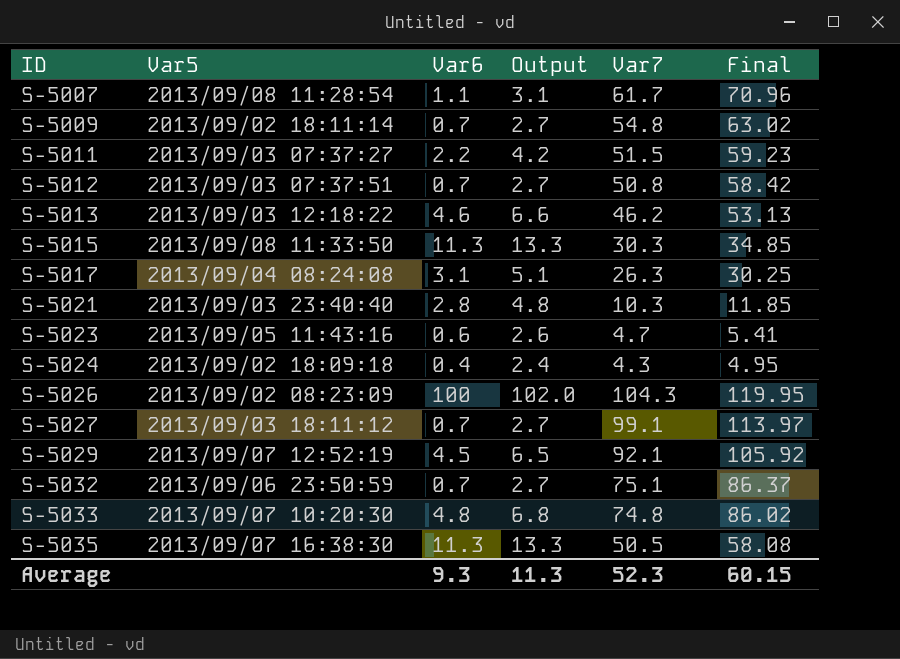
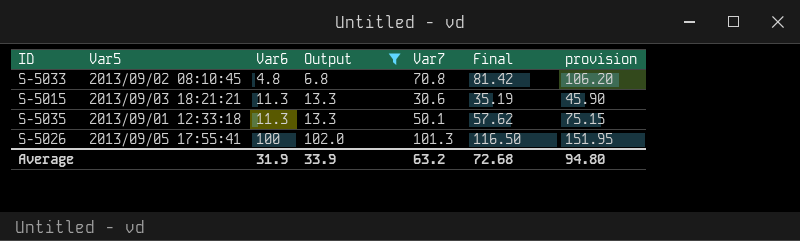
filter: none -> Output >= 6.8
row order: ID ascending -> Var6 ascending
column provision | formula: none -> [Var7] * 1.5
S-5033 | Var5: 2013/09/07 10:20:30 -> 2013/09/02 08:10:45
S-5033 | Var7: 74.8 -> 70.8
S-5033 | Final: 86.02 -> 81.42
S-5015 | Var5: 2013/09/08 11:33:50 -> 2013/09/03 18:21:21
S-5015 | Var7: 30.3 -> 30.6
S-5015 | Final: 34.85 -> 35.19
S-5035 | Var5: 2013/09/07 16:38:30 -> 2013/09/01 12:33:18
S-5035 | Var7: 50.5 -> 50.1
S-5035 | Final: 58.08 -> 57.62
S-5026 | Var5: 2013/09/02 08:23:09 -> 2013/09/05 17:55:41
S-5026 | Var7: 104.3 -> 101.3
S-5026 | Final: 119.95 -> 116.50
Average | Var6: 9.3 -> 31.9
Average | Output: 11.3 -> 33.9
Average | Var7: 52.3 -> 63.2
Average | Final: 60.15 -> 72.68

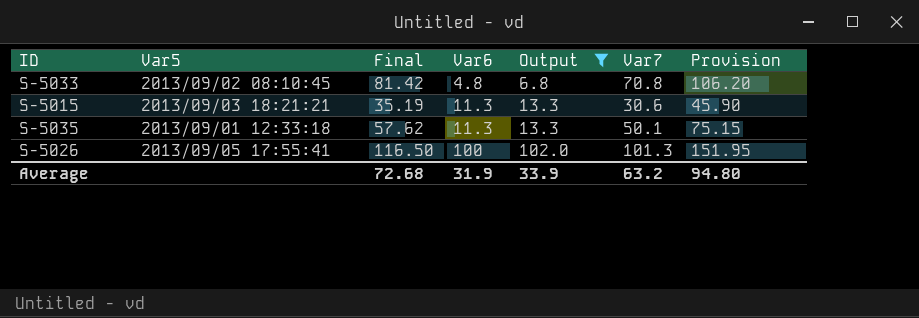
column Final | position: 6 -> 3
column name: provision -> Provision

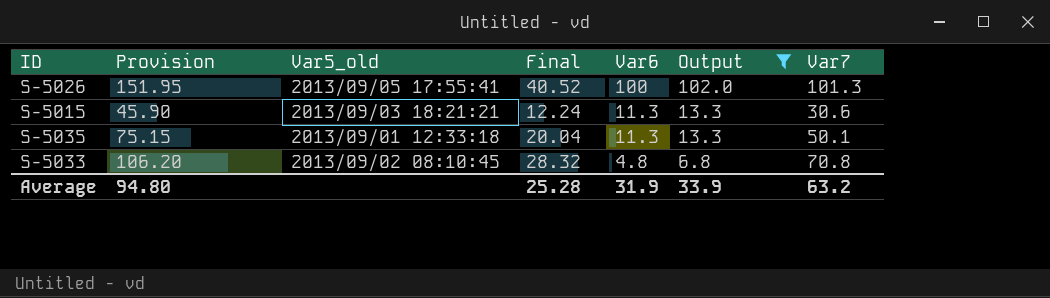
row order: Var6 ascending -> Var6 descending
column Provision | position: 7 -> 2
column name: Var5 -> Var5_old
column Final | formula: [Var7] * 1.15 -> [Var7] * 0.4
Average | Final: 72.68 -> 25.28

